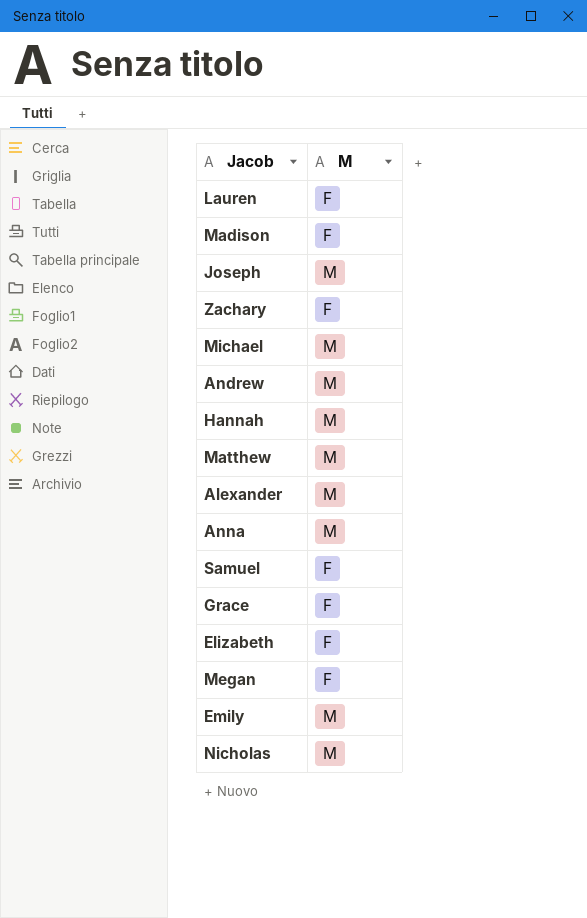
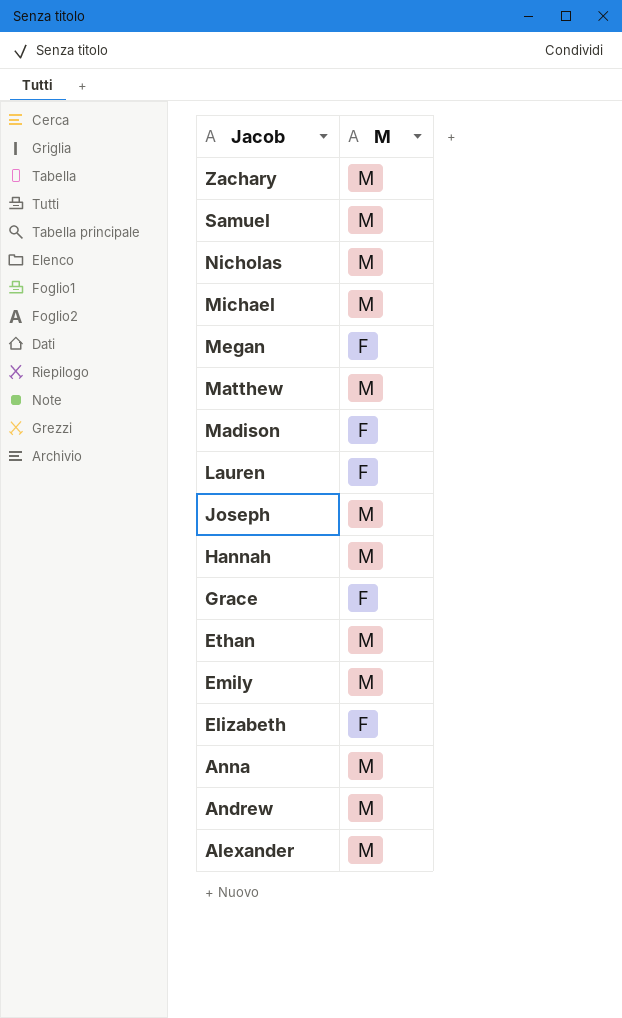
row order: none -> Jacob descending
Zachary | M: F -> M
Samuel | M: F -> M
row Ethan: none -> M

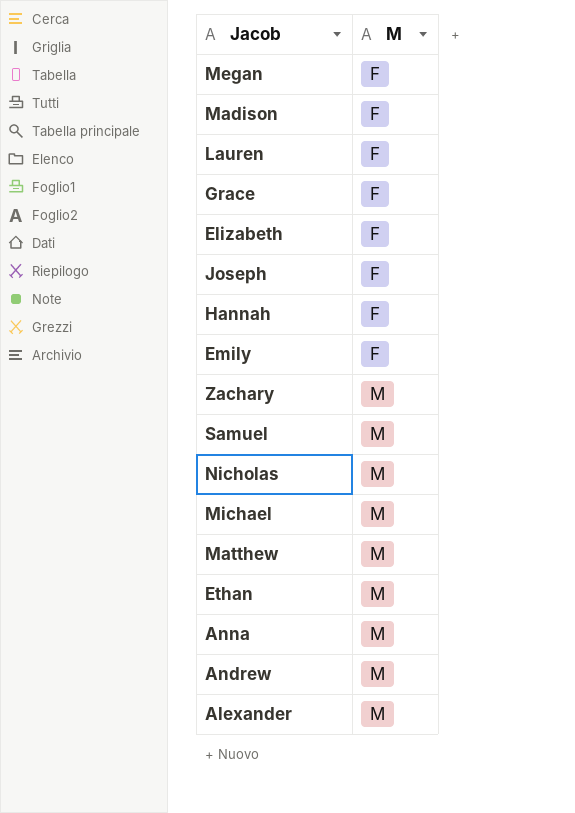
row order: Jacob descending -> M ascending
Joseph | M: M -> F
Hannah | M: M -> F
Emily | M: M -> F

